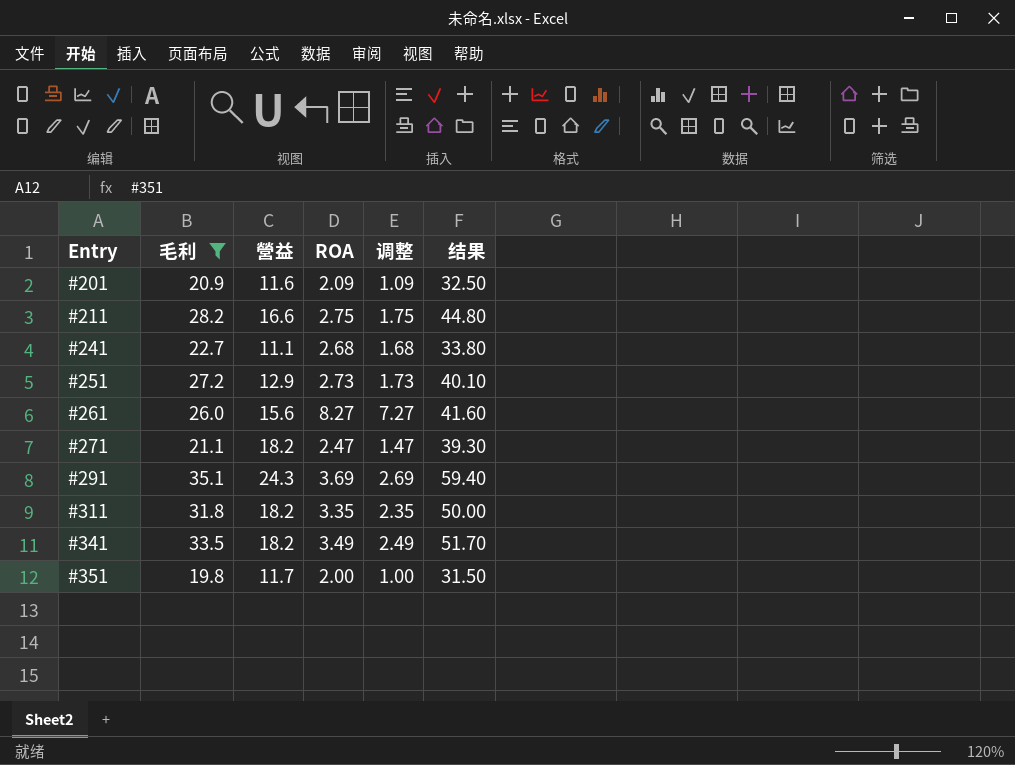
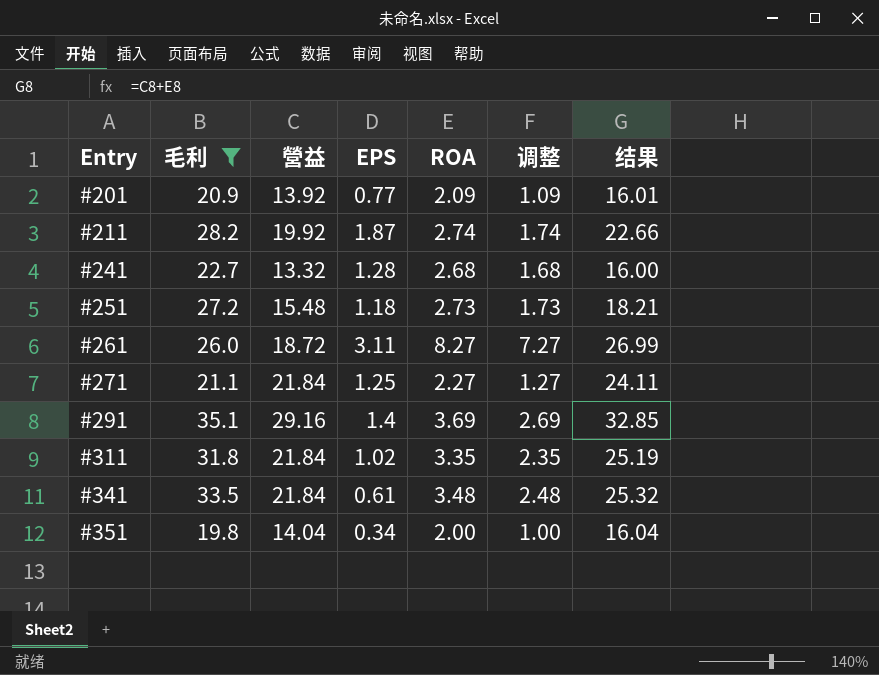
column EPS | position: none -> 4
column 结果 | formula: [毛利] + [營益] -> [營益] + [ROA]
#201 | 營益: 11.6 -> 13.92
#211 | 營益: 16.6 -> 19.92
#211 | ROA: 2.75 -> 2.74
#211 | 调整: 1.75 -> 1.74
#241 | 營益: 11.1 -> 13.32
#251 | 營益: 12.9 -> 15.48
#261 | 營益: 15.6 -> 18.72
#271 | 營益: 18.2 -> 21.84
#271 | ROA: 2.47 -> 2.27
#271 | 调整: 1.47 -> 1.27
#291 | 營益: 24.3 -> 29.16
#311 | 營益: 18.2 -> 21.84
#341 | 營益: 18.2 -> 21.84
#341 | ROA: 3.49 -> 3.48
#341 | 调整: 2.49 -> 2.48
#351 | 營益: 11.7 -> 14.04

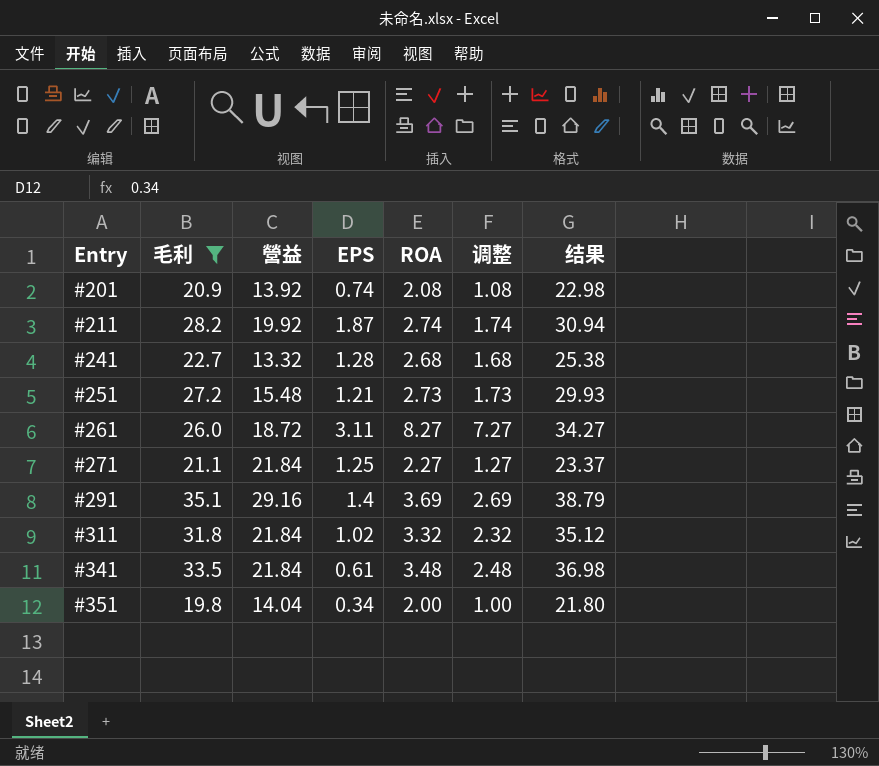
column 结果 | formula: [營益] + [ROA] -> [毛利] + [ROA]
#201 | EPS: 0.77 -> 0.74
#201 | ROA: 2.09 -> 2.08
#201 | 调整: 1.09 -> 1.08
#251 | EPS: 1.18 -> 1.21
#311 | ROA: 3.35 -> 3.32
#311 | 调整: 2.35 -> 2.32

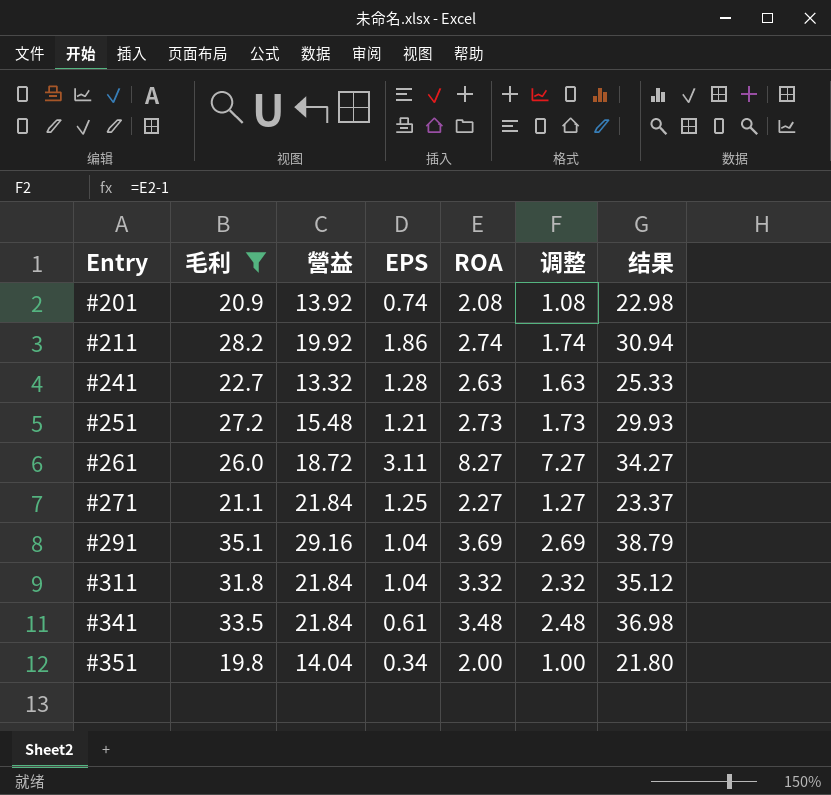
#211 | EPS: 1.87 -> 1.86
#241 | ROA: 2.68 -> 2.63
#241 | 调整: 1.68 -> 1.63
#241 | 结果: 25.38 -> 25.33
#291 | EPS: 1.4 -> 1.04
#311 | EPS: 1.02 -> 1.04

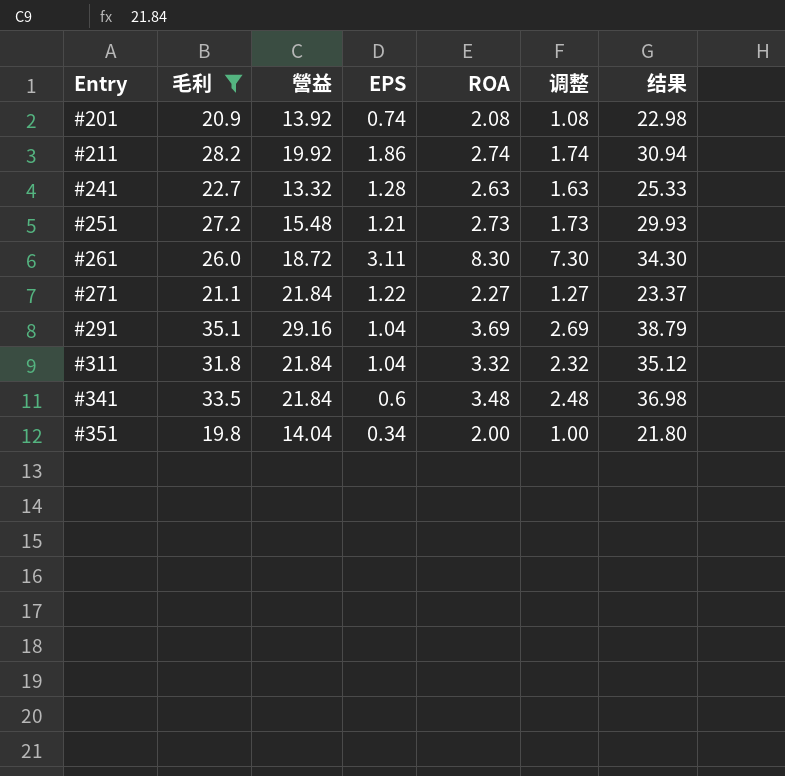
#261 | ROA: 8.27 -> 8.30
#261 | 调整: 7.27 -> 7.30
#261 | 结果: 34.27 -> 34.30
#271 | EPS: 1.25 -> 1.22
#341 | EPS: 0.61 -> 0.6

